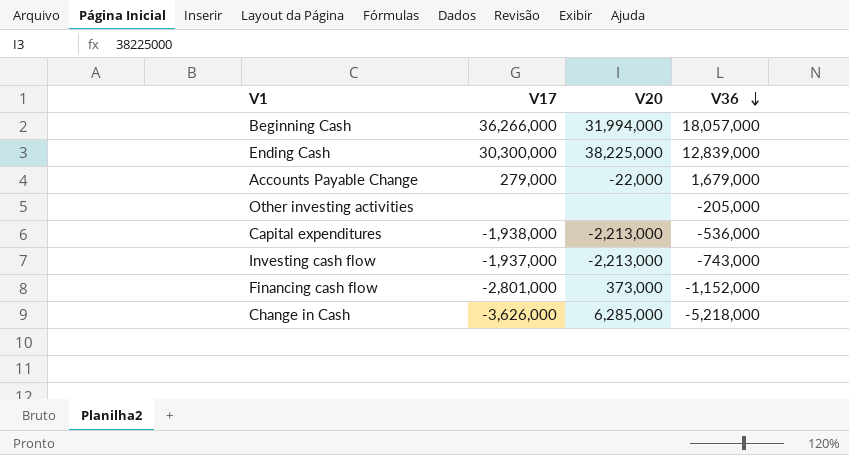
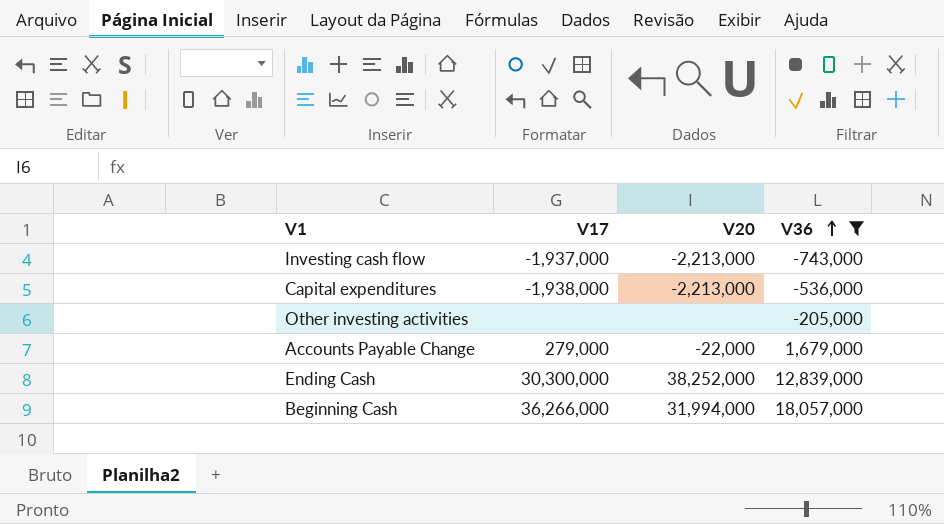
filter: none -> V36 >= -743,000
row order: V36 descending -> V36 ascending
Ending Cash | V20: 38,225,000 -> 38,252,000

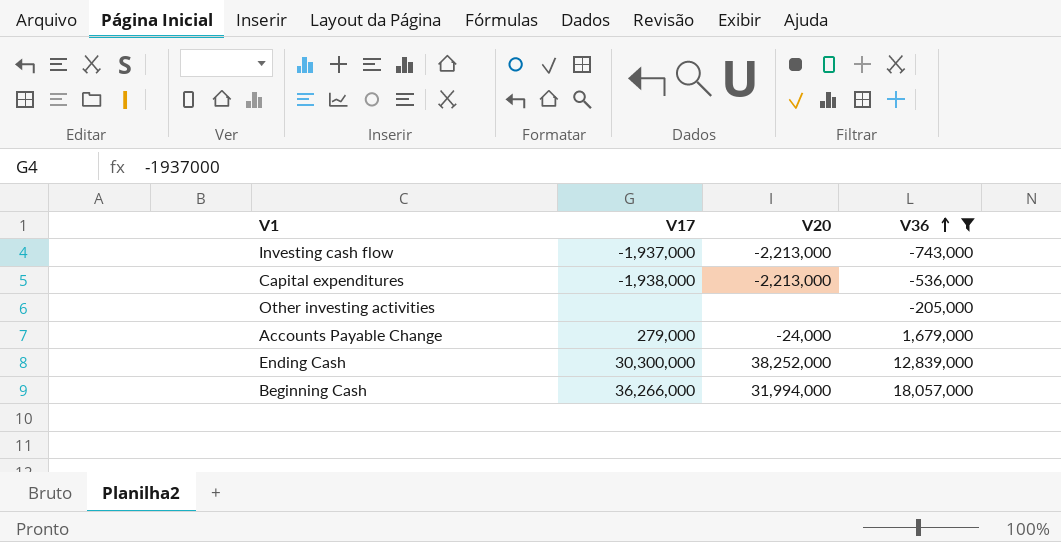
Accounts Payable Change | V20: -22,000 -> -24,000

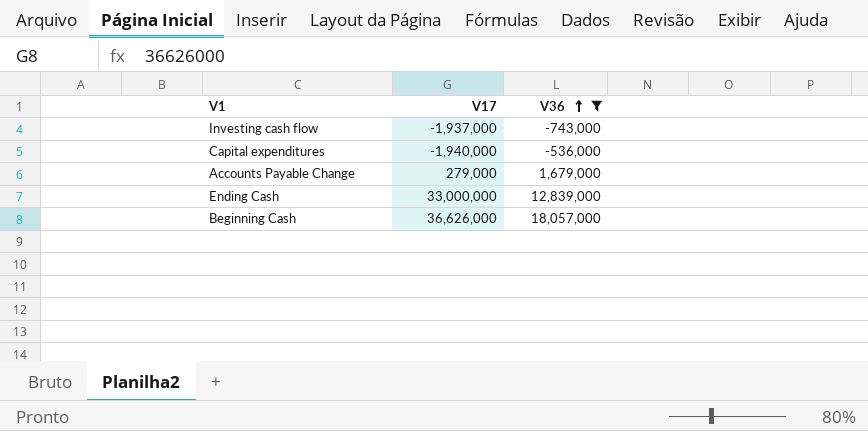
column V20 | position: 3 -> none
row Other investing activities: none | none | -205,000 -> none
Capital expenditures | V17: -1,938,000 -> -1,940,000
Ending Cash | V17: 30,300,000 -> 33,000,000
Beginning Cash | V17: 36,266,000 -> 36,626,000

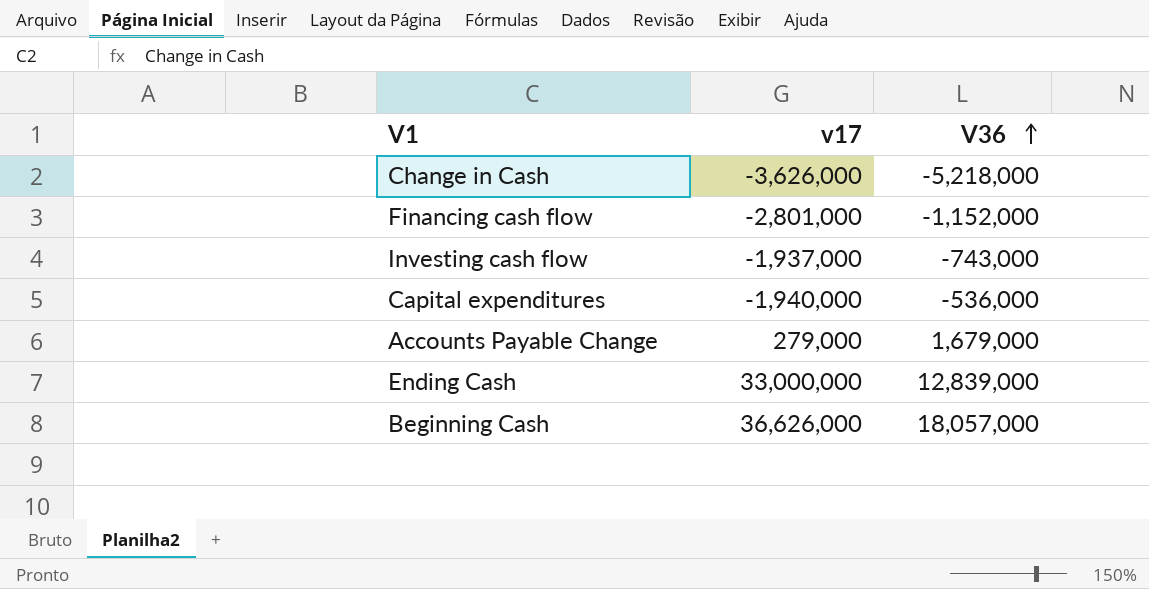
filter: V36 >= -743,000 -> none
column name: V17 -> v17

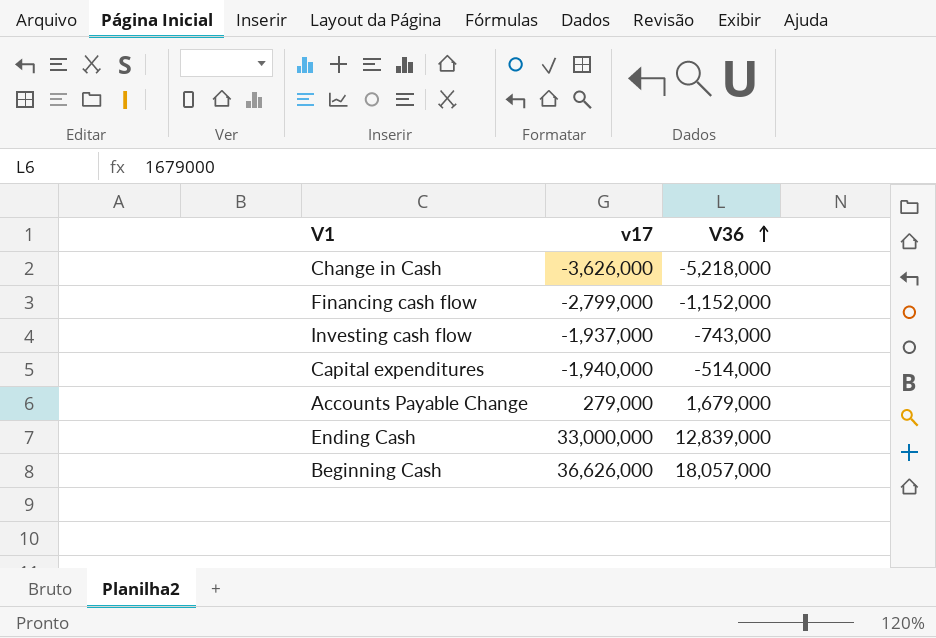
Financing cash flow | v17: -2,801,000 -> -2,799,000
Capital expenditures | V36: -536,000 -> -514,000

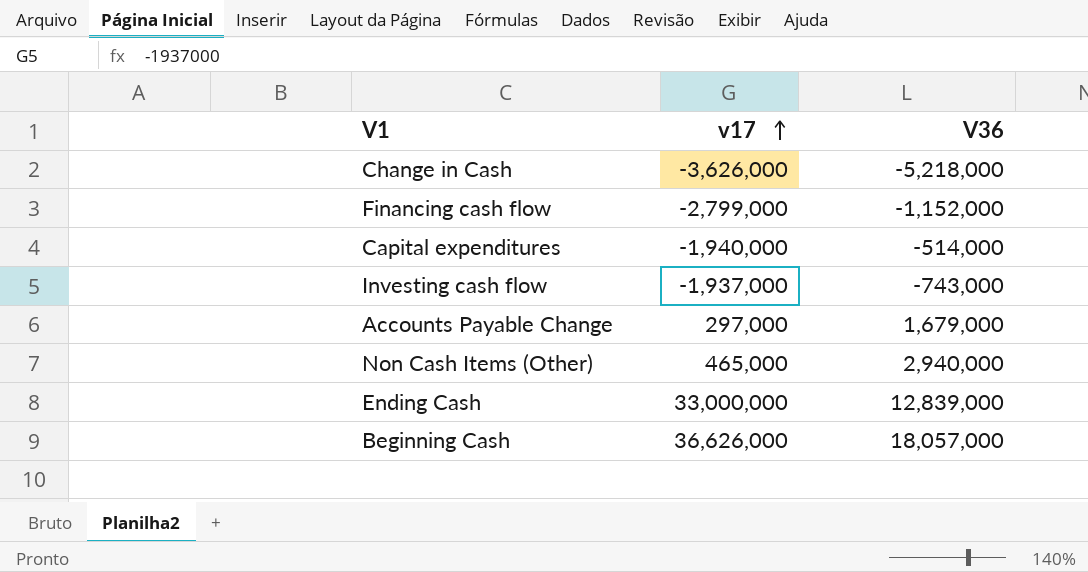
row order: V36 ascending -> v17 ascending
Accounts Payable Change | v17: 279,000 -> 297,000
row Non Cash Items (Other): none -> 465,000 | 2,940,000

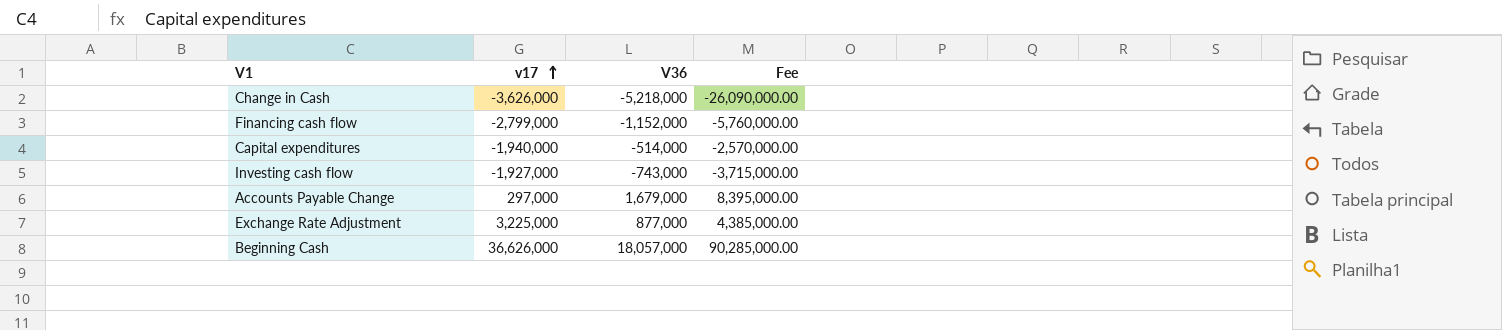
column Fee | formula: none -> [V36] * 5
row Non Cash Items (Other): 465,000 | 2,940,000 -> none
row Ending Cash: 33,000,000 | 12,839,000 -> none
Investing cash flow | v17: -1,937,000 -> -1,927,000
row Exchange Rate Adjustment: none -> 3,225,000 | 877,000 | 4,385,000.00

